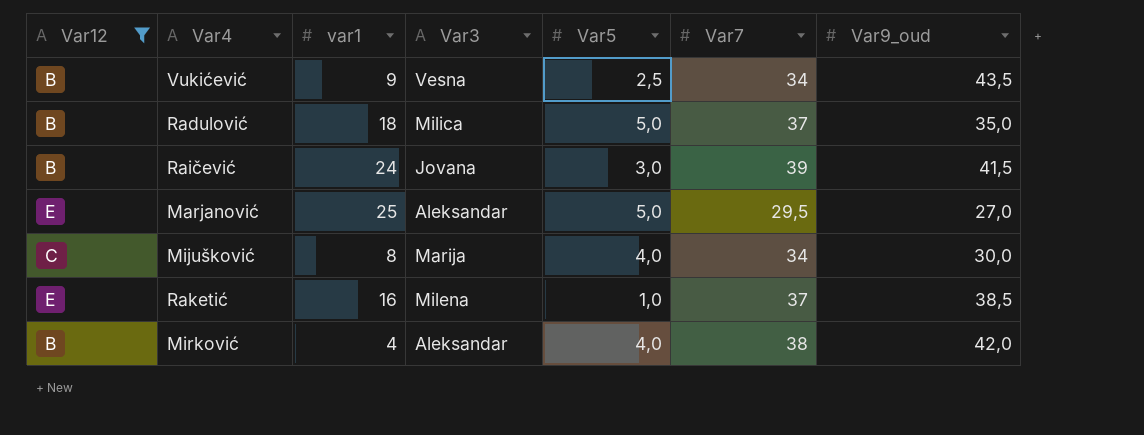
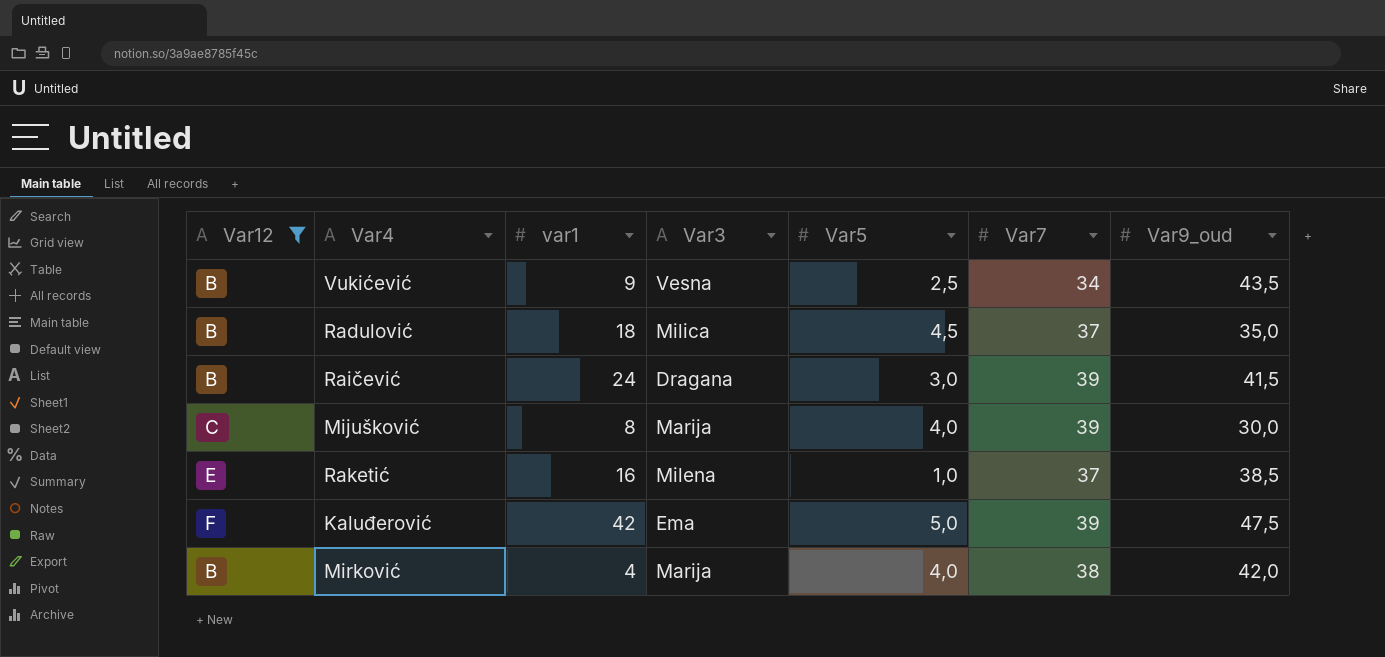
row Marjanović: E | 25 | Aleksandar | 5,0 | 29,5 | 27,0 -> none
Radulović | Var5: 5,0 -> 4,5
Raičević | Var3: Jovana -> Dragana
Mijušković | Var7: 34 -> 39
row Kaluđerović: none -> F | 42 | Ema | 5,0 | 39 | 47,5
Mirković | Var3: Aleksandar -> Marija

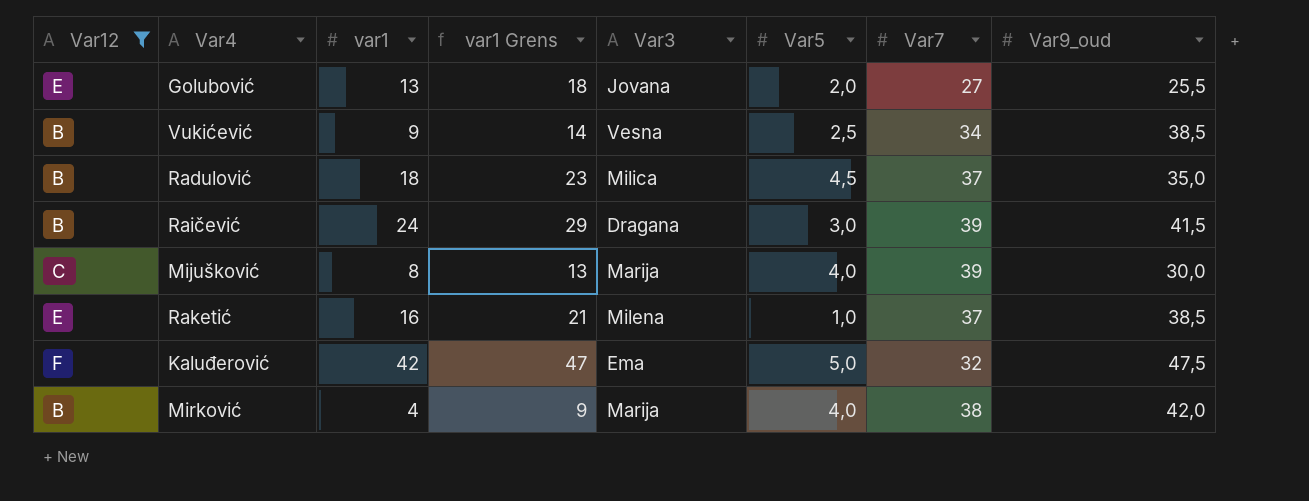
column var1 Grens | formula: none -> [var1] + 5
row Golubović: none -> E | 13 | 18 | Jovana | 2,0 | 27 | 25,5
Vukićević | Var9_oud: 43,5 -> 38,5
Kaluđerović | Var7: 39 -> 32

